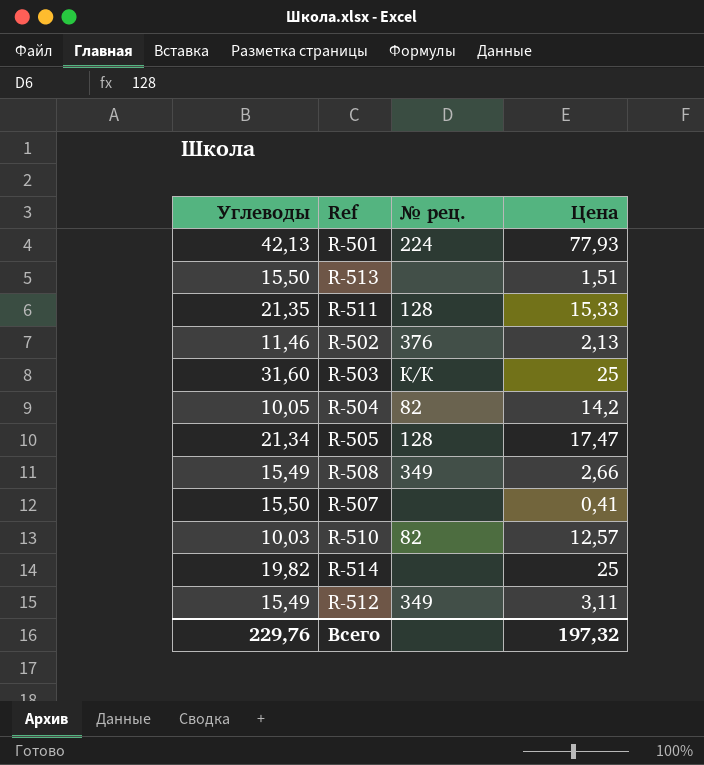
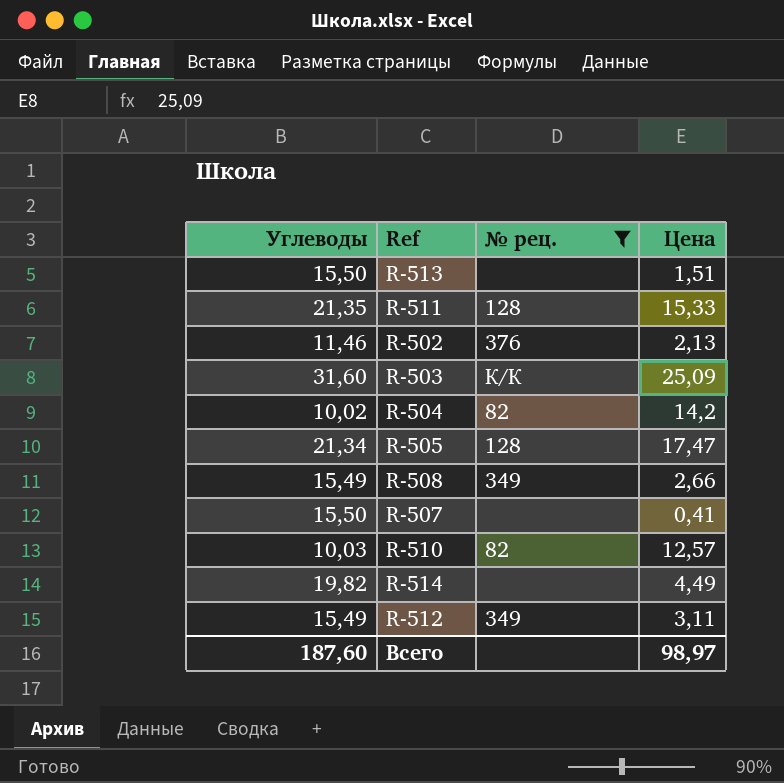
filter: none -> № рец. != 224
R-503 | Цена: 25 -> 25,09
R-504 | Углеводы: 10,05 -> 10,02
R-514 | Цена: 25 -> 4,49
Всего | Углеводы: 229,76 -> 187,60
Всего | Цена: 197,32 -> 98,97

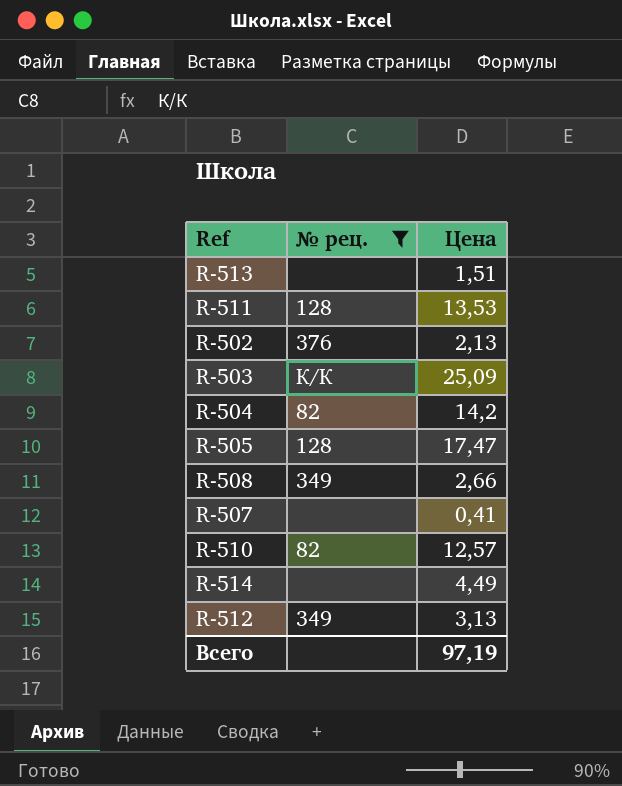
column Углеводы | position: 1 -> none
R-511 | Цена: 15,33 -> 13,53
R-512 | Цена: 3,11 -> 3,13
Всего | Цена: 98,97 -> 97,19

